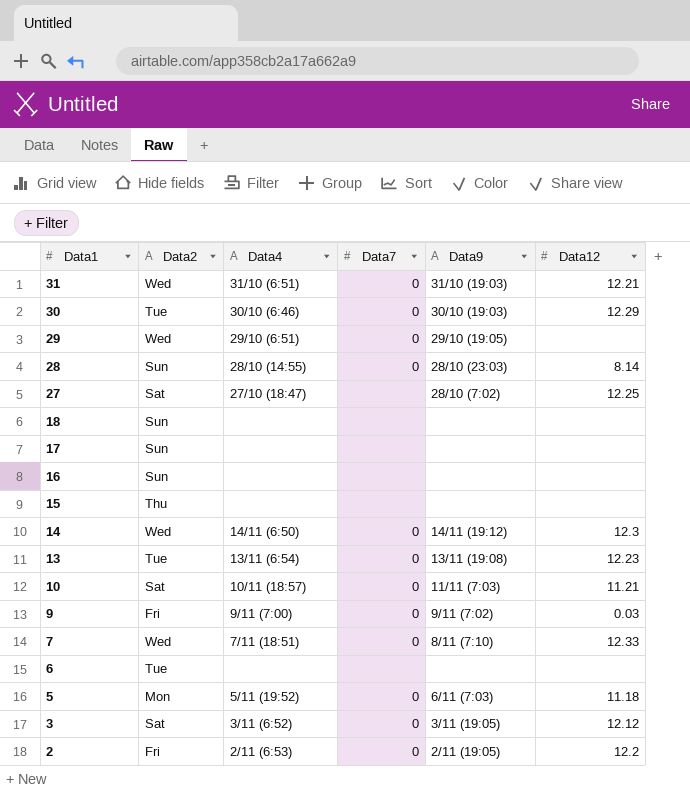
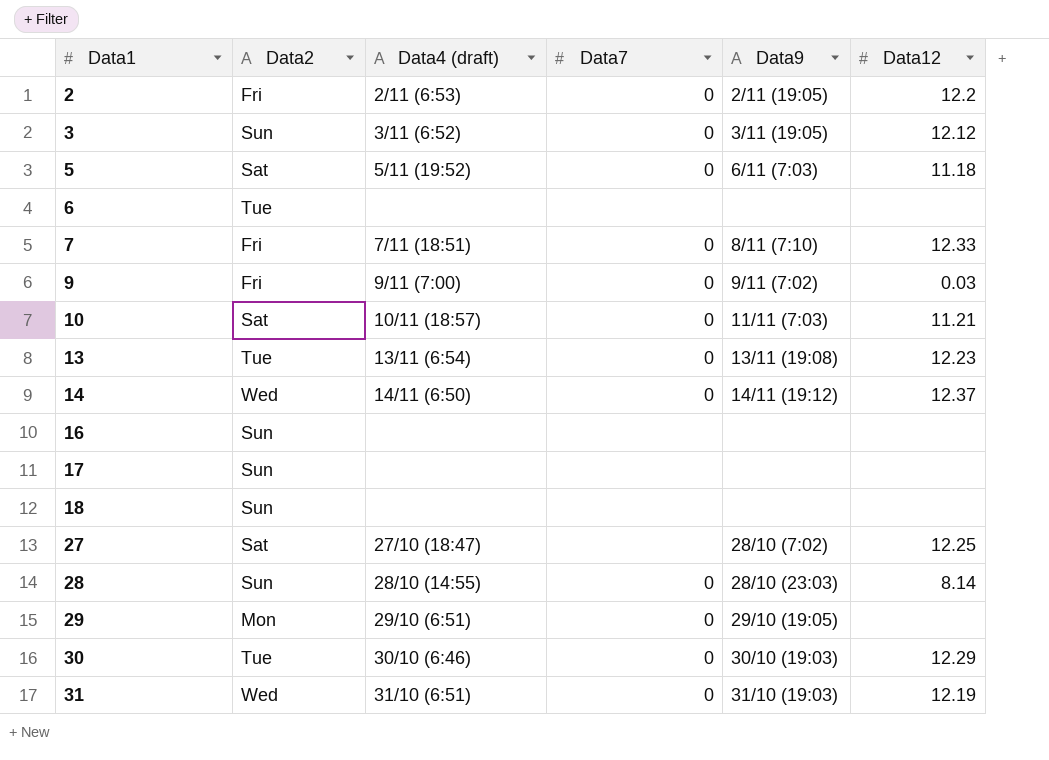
row order: Data1 descending -> Data1 ascending
column name: Data4 -> Data4 (draft)
row 15: Thu | none | none | none | none -> none
3 | Data2: Sat -> Sun
5 | Data2: Mon -> Sat
7 | Data2: Wed -> Fri
14 | Data12: 12.3 -> 12.37
29 | Data2: Wed -> Mon
31 | Data12: 12.21 -> 12.19

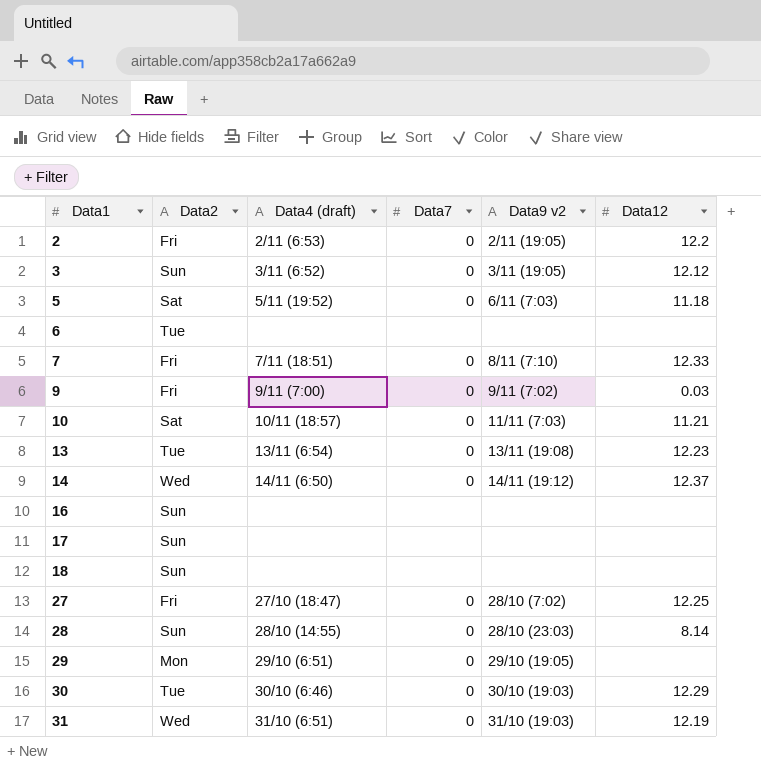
column name: Data9 -> Data9 v2
27 | Data2: Sat -> Fri
27 | Data7: none -> 0

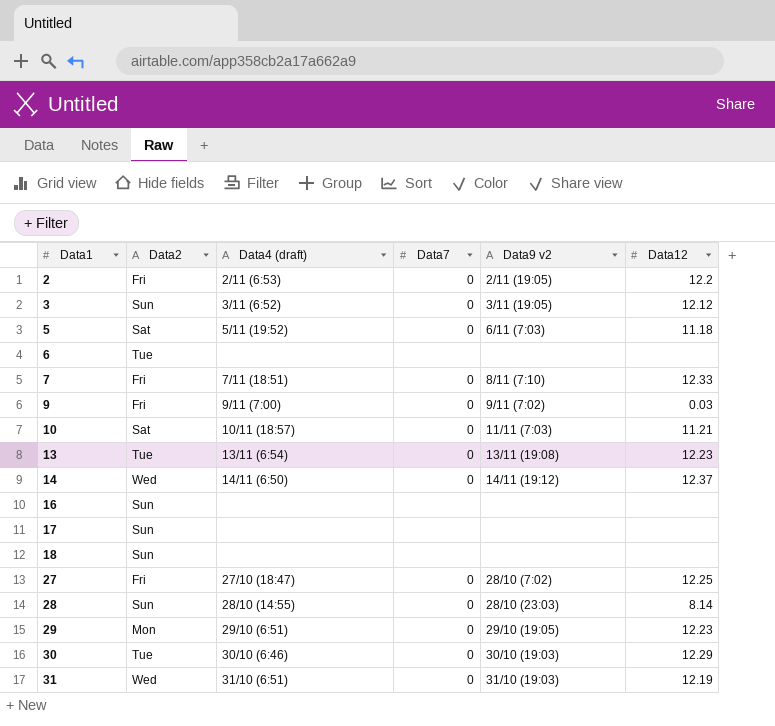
29 | Data12: none -> 12.23

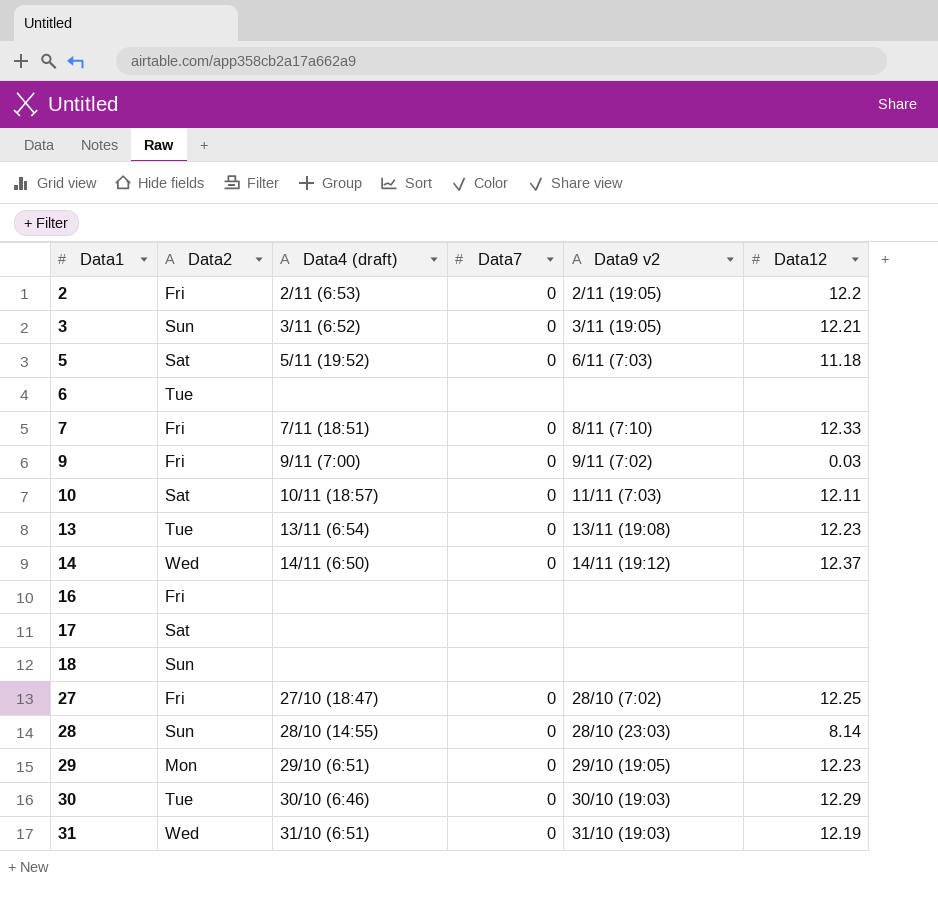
3 | Data12: 12.12 -> 12.21
10 | Data12: 11.21 -> 12.11
16 | Data2: Sun -> Fri
17 | Data2: Sun -> Sat

